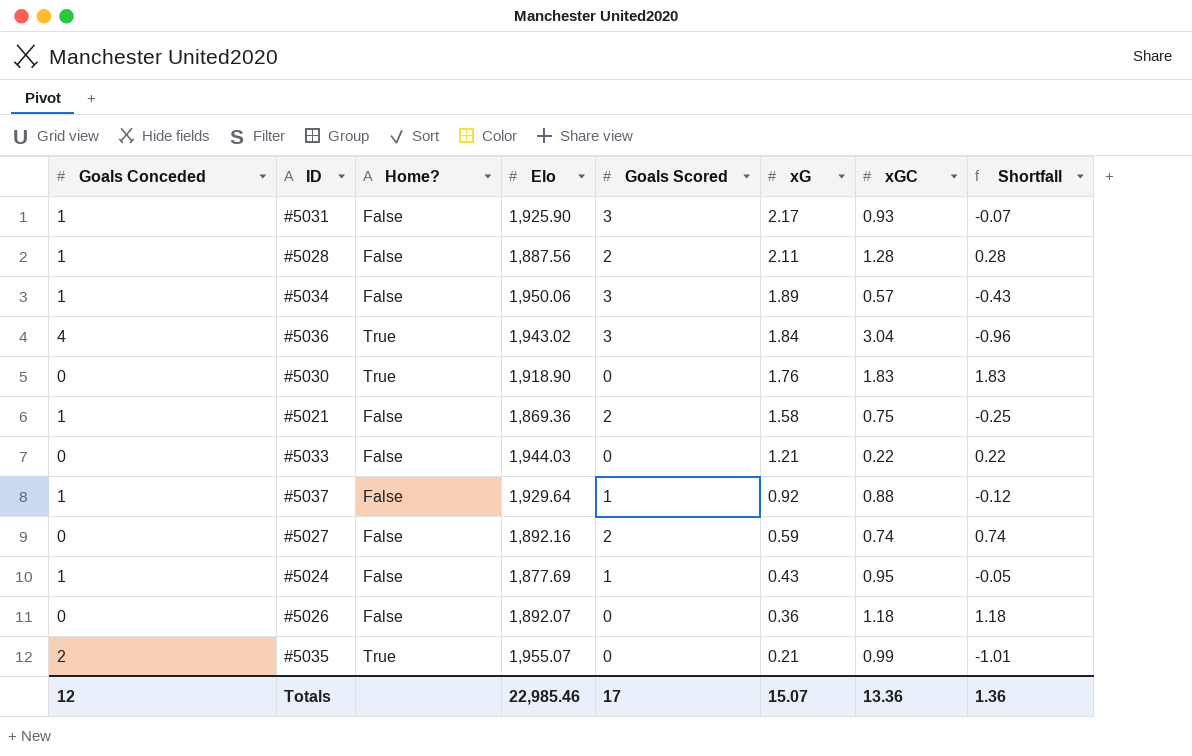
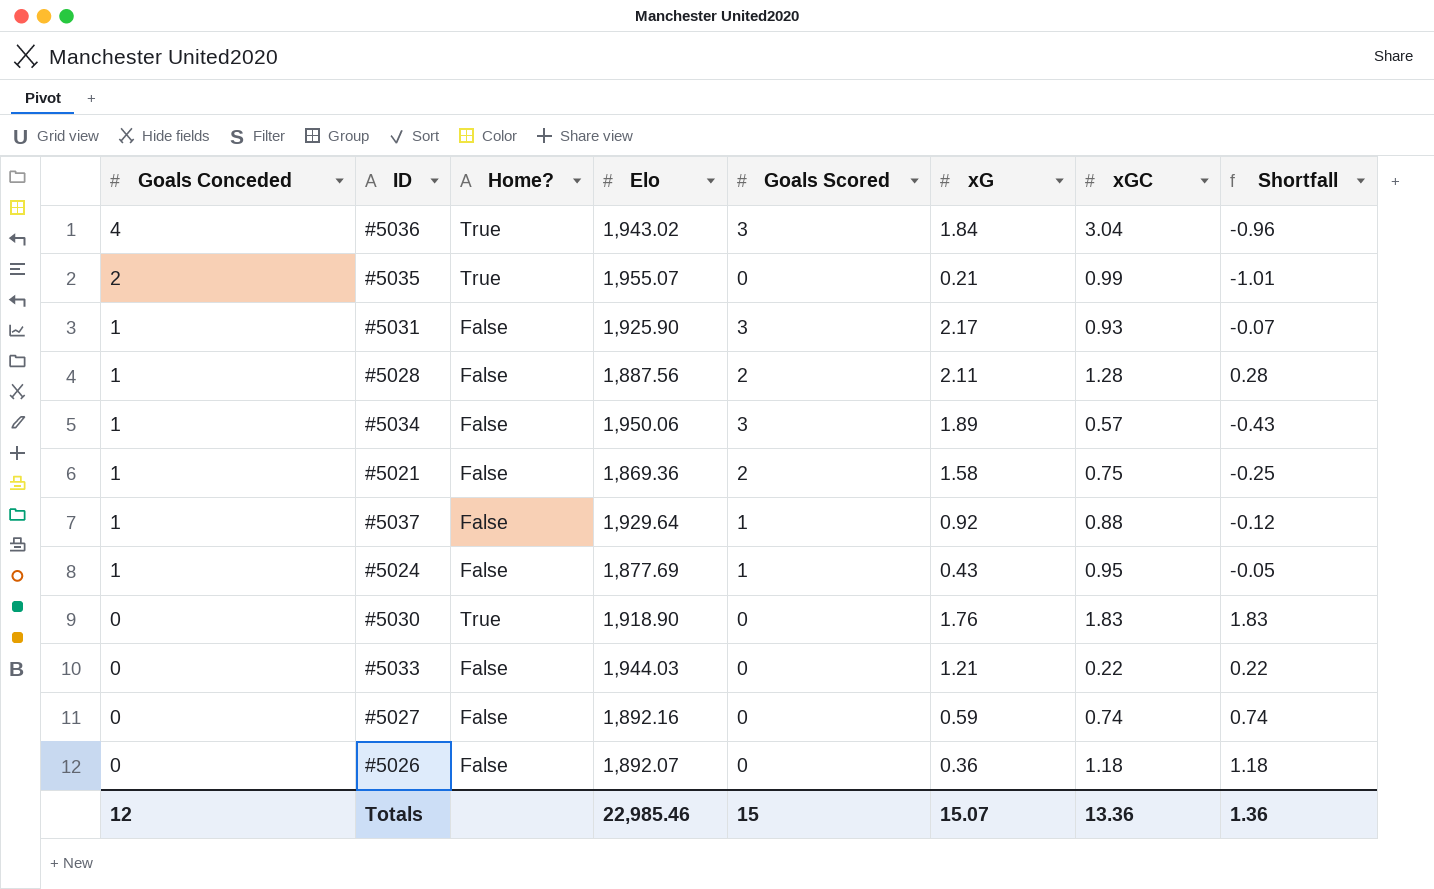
row order: xG descending -> Goals Conceded descending
#5027 | Goals Scored: 2 -> 0
Totals | Goals Scored: 17 -> 15

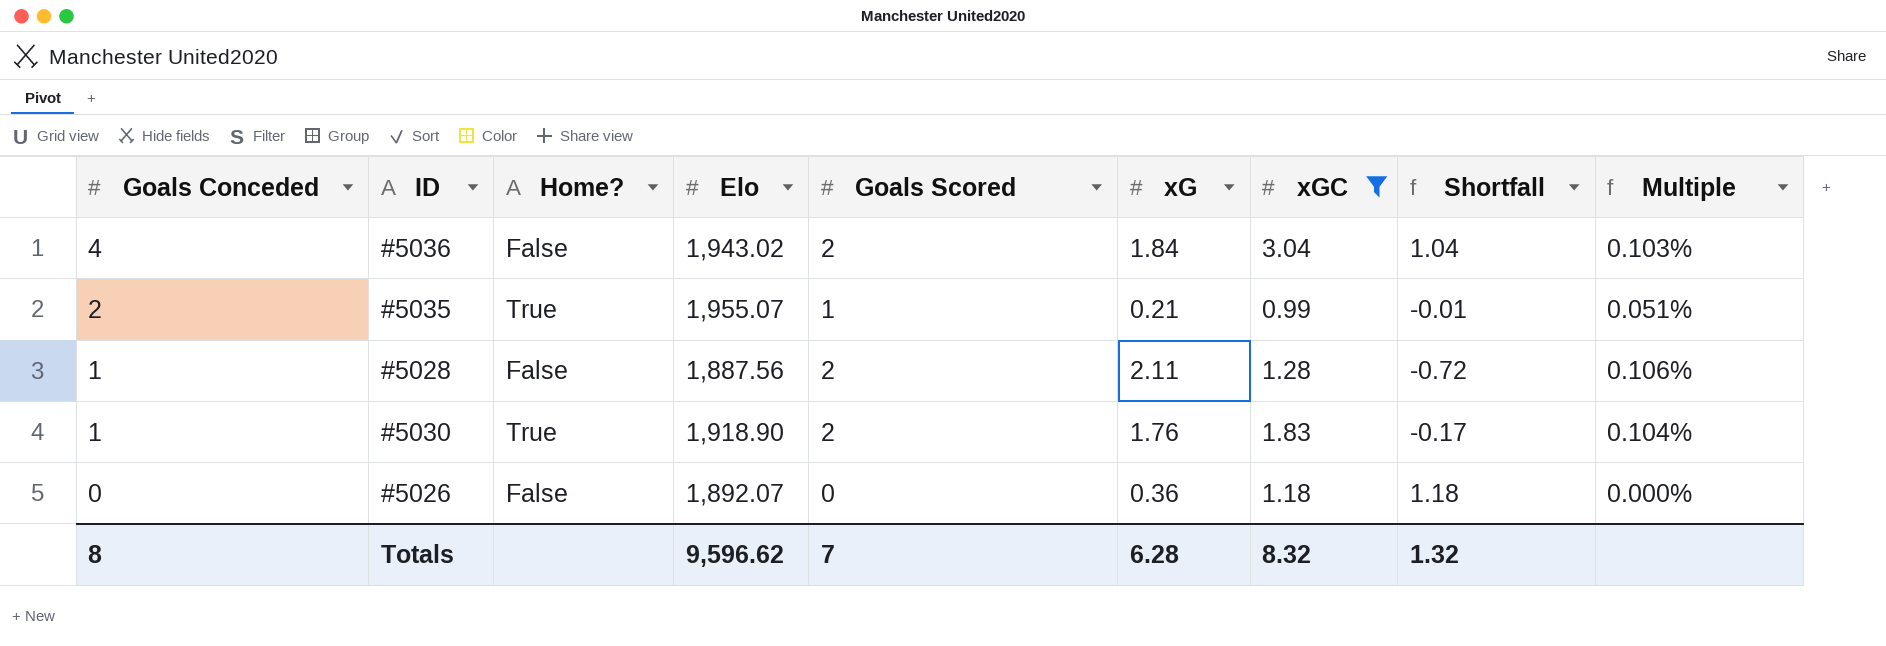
filter: none -> xGC >= 0.99
column Shortfall | formula: [xGC] - [Goals Conceded] -> [xGC] - [Goals Scored]
column Multiple | formula: none -> [Goals Scored] / [Elo]
#5036 | Home?: True -> False
#5036 | Goals Scored: 3 -> 2
#5035 | Goals Scored: 0 -> 1
#5030 | Goals Conceded: 0 -> 1
#5030 | Goals Scored: 0 -> 2
Totals | Goals Conceded: 12 -> 8
Totals | Elo: 22,985.46 -> 9,596.62
Totals | Goals Scored: 15 -> 7
Totals | xG: 15.07 -> 6.28
Totals | xGC: 13.36 -> 8.32
Totals | Shortfall: 1.36 -> 1.32

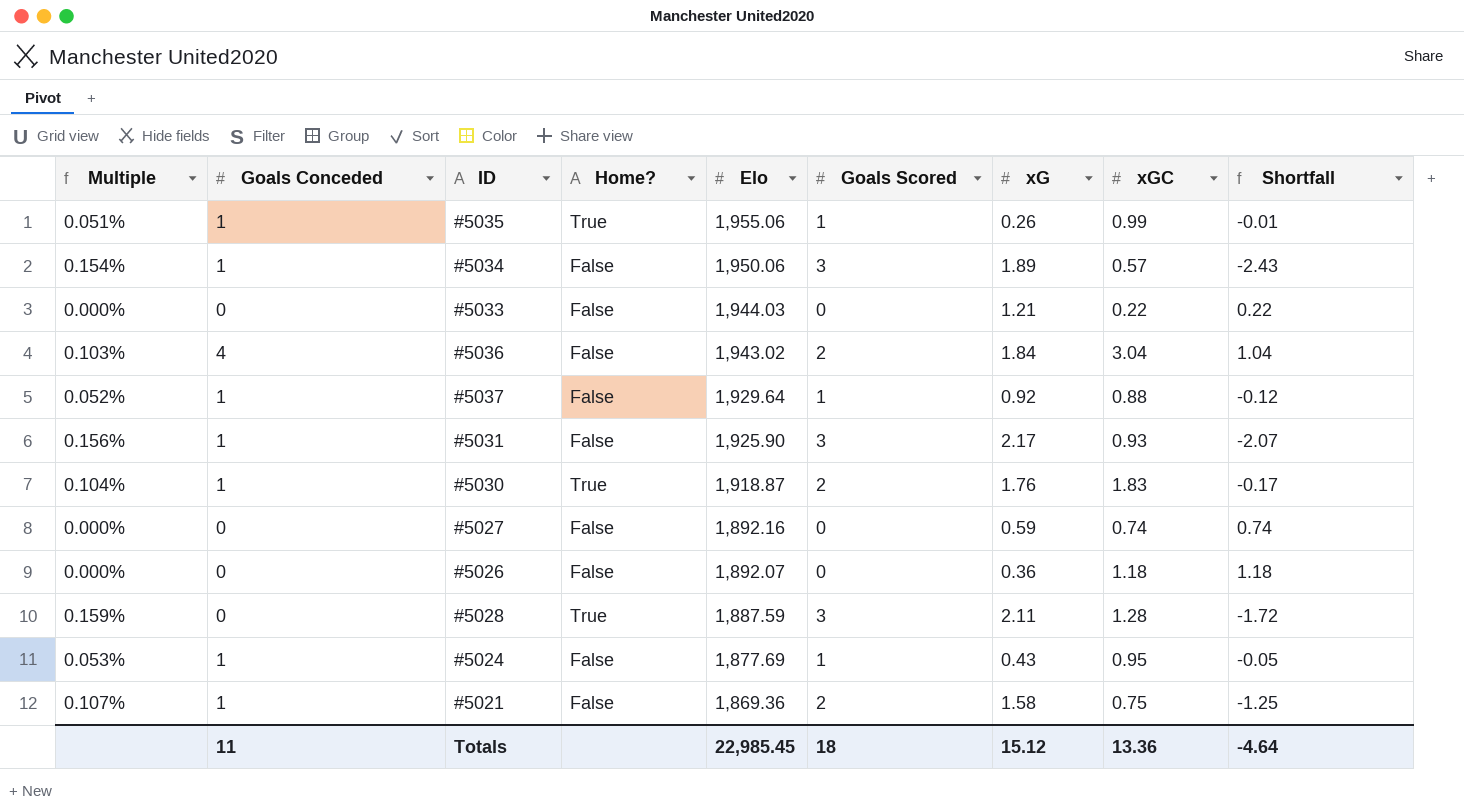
filter: xGC >= 0.99 -> none
row order: Goals Conceded descending -> Elo descending
column Multiple | position: 9 -> 1
#5035 | Goals Conceded: 2 -> 1
#5035 | Elo: 1,955.07 -> 1,955.06
#5035 | xG: 0.21 -> 0.26
#5030 | Elo: 1,918.90 -> 1,918.87
#5028 | Multiple: 0.106% -> 0.159%
#5028 | Goals Conceded: 1 -> 0
#5028 | Home?: False -> True
#5028 | Elo: 1,887.56 -> 1,887.59
#5028 | Goals Scored: 2 -> 3
#5028 | Shortfall: -0.72 -> -1.72
Totals | Goals Conceded: 8 -> 11
Totals | Elo: 9,596.62 -> 22,985.45
Totals | Goals Scored: 7 -> 18
Totals | xG: 6.28 -> 15.12
Totals | xGC: 8.32 -> 13.36
Totals | Shortfall: 1.32 -> -4.64

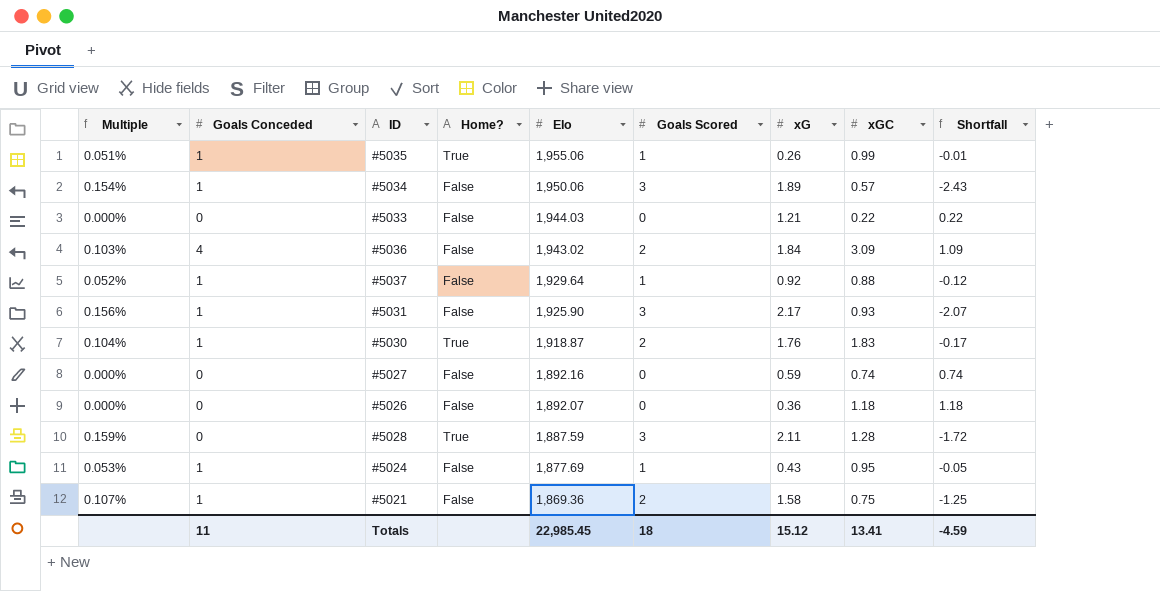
#5036 | xGC: 3.04 -> 3.09
#5036 | Shortfall: 1.04 -> 1.09
Totals | xGC: 13.36 -> 13.41
Totals | Shortfall: -4.64 -> -4.59

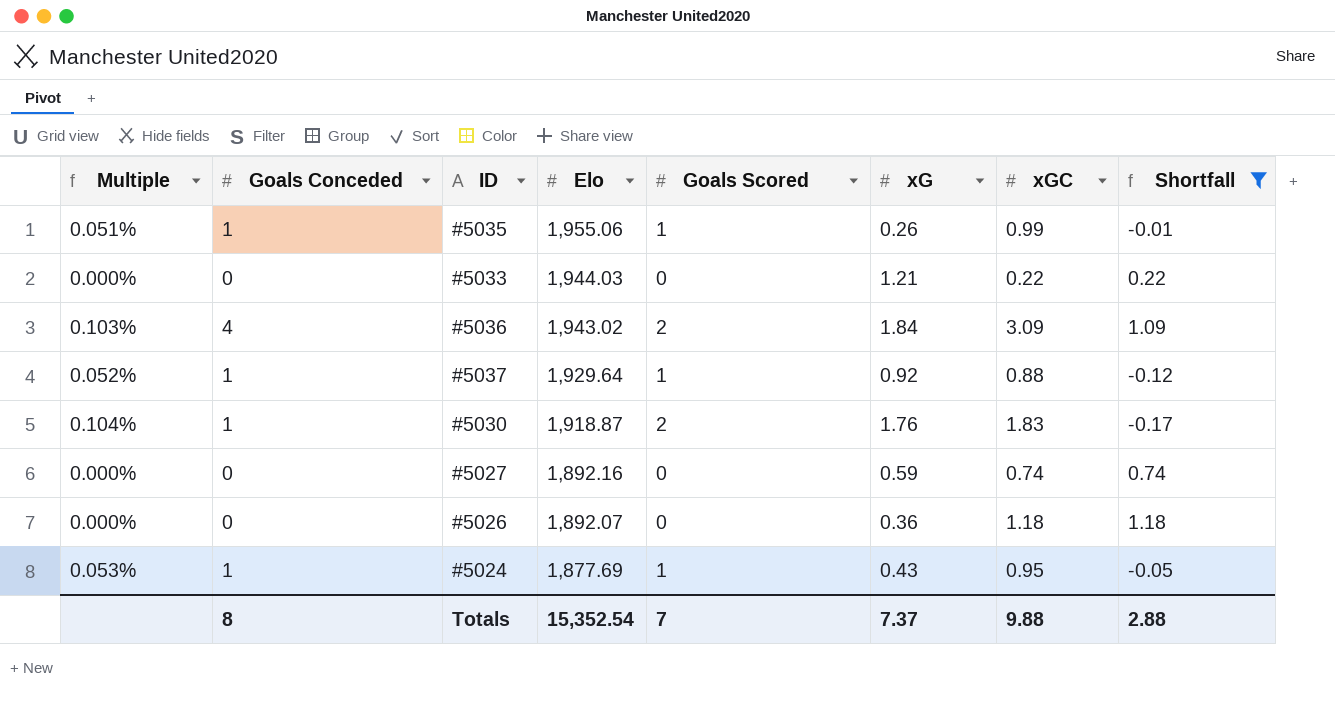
filter: none -> Shortfall >= -0.17
column Home? | position: 4 -> none
Totals | Goals Conceded: 11 -> 8
Totals | Elo: 22,985.45 -> 15,352.54
Totals | Goals Scored: 18 -> 7
Totals | xG: 15.12 -> 7.37
Totals | xGC: 13.41 -> 9.88
Totals | Shortfall: -4.59 -> 2.88

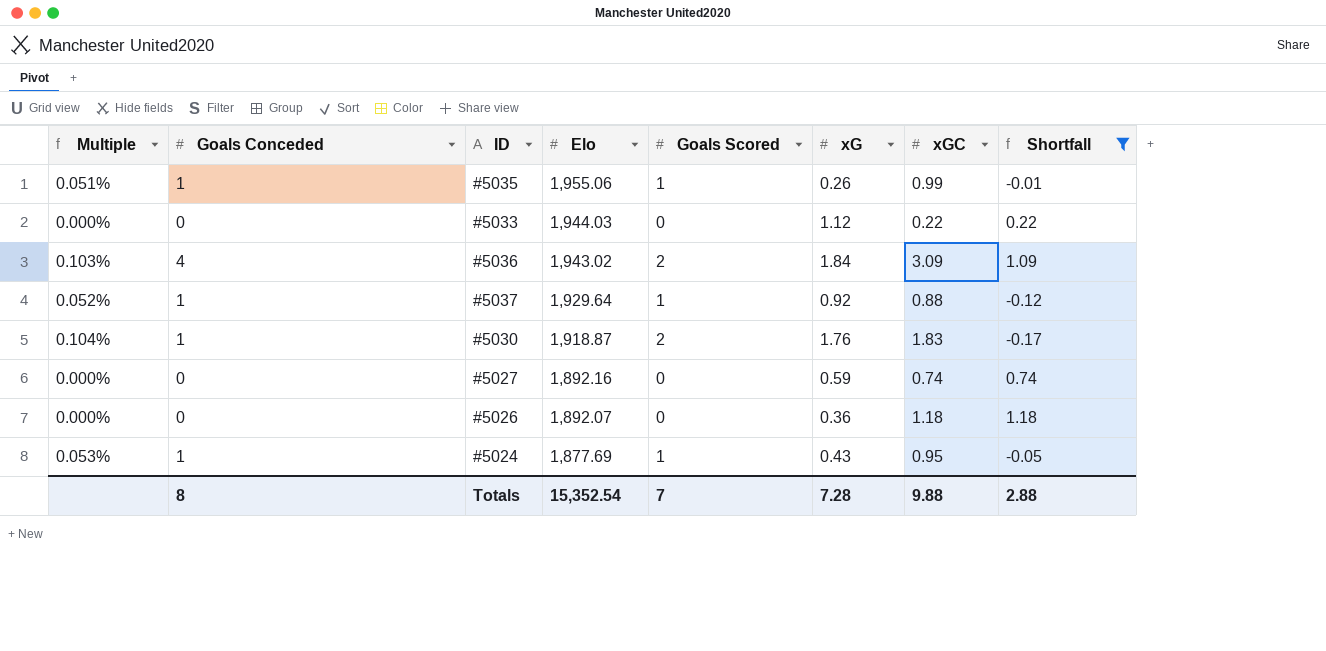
#5033 | xG: 1.21 -> 1.12
Totals | xG: 7.37 -> 7.28

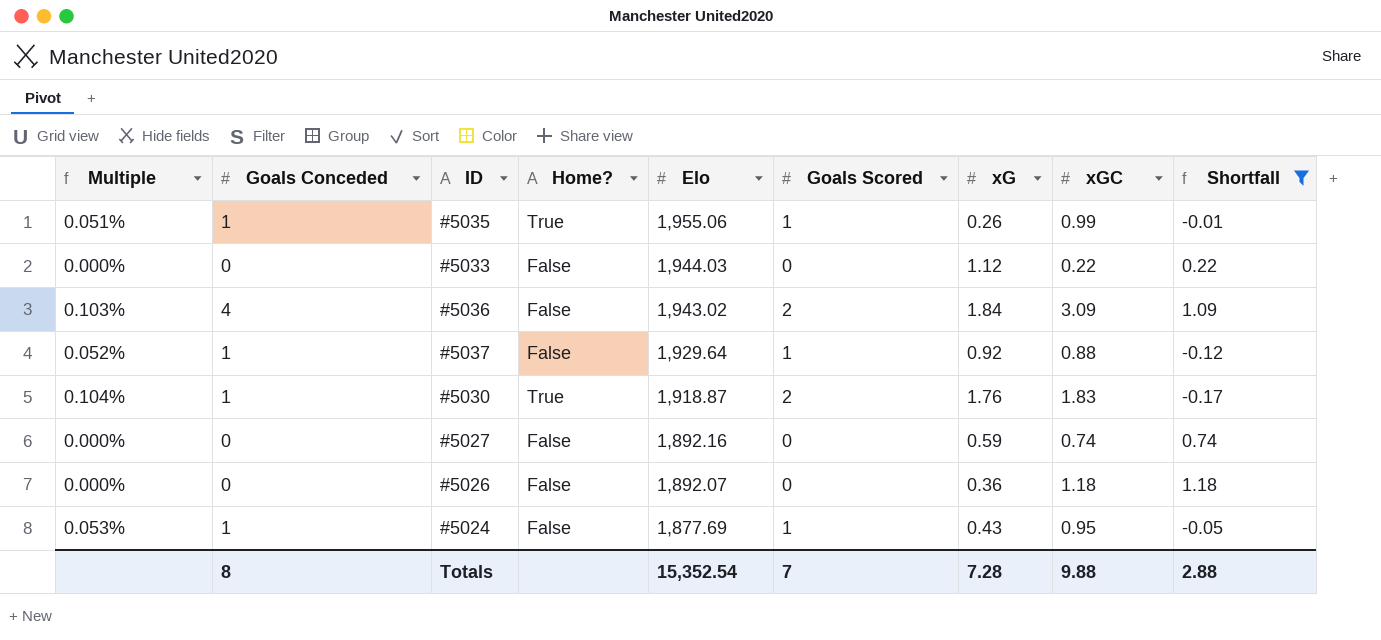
column Home? | position: none -> 4

